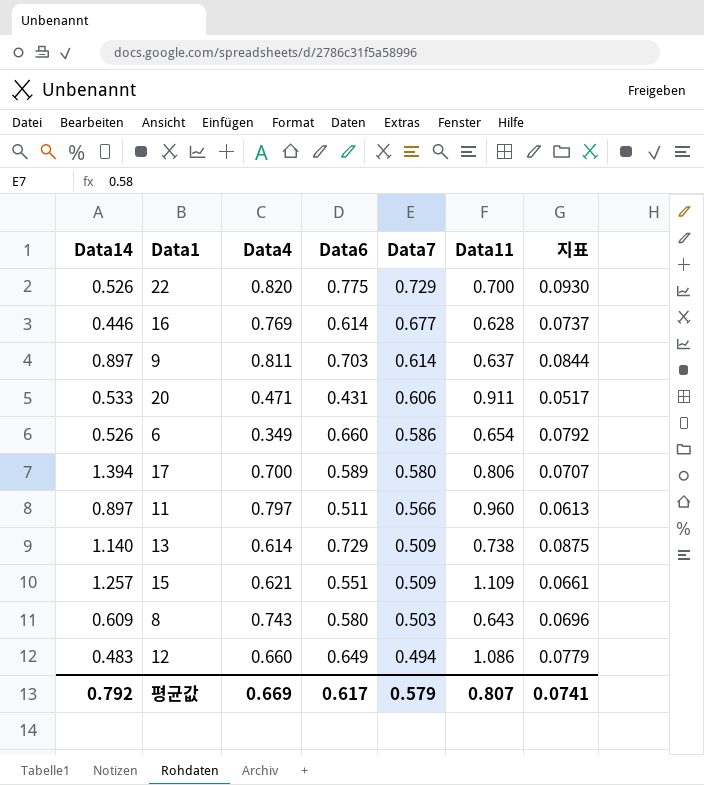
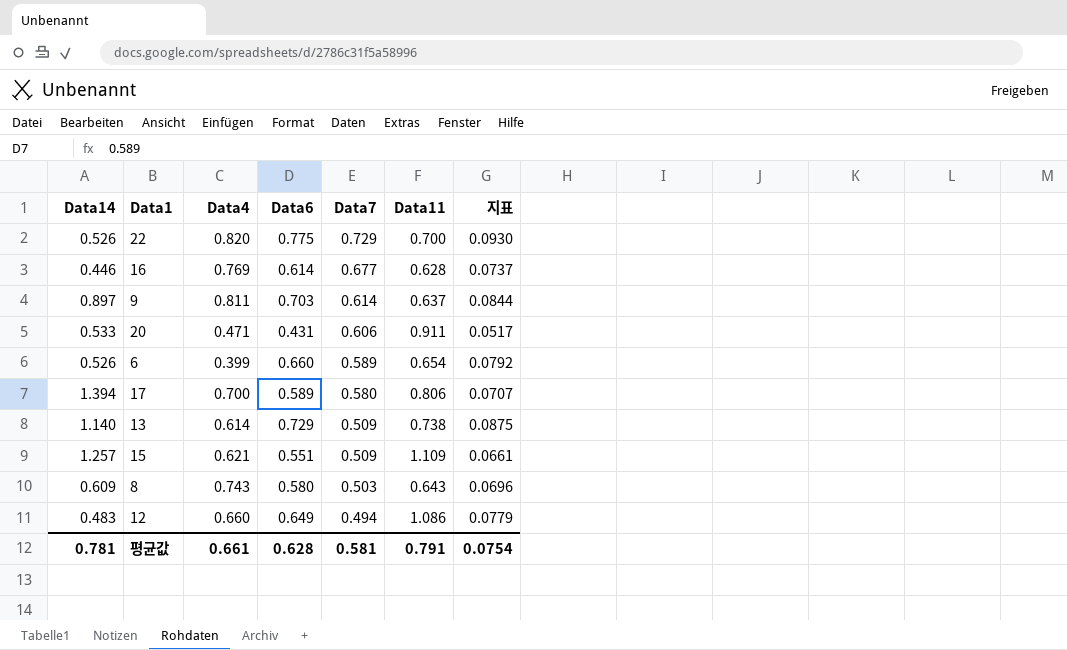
row 11: 0.897 | 0.797 | 0.511 | 0.566 | 0.960 | 0.0613 -> none
6 | Data4: 0.349 -> 0.399
6 | Data7: 0.586 -> 0.589
평균값 | Data14: 0.792 -> 0.781
평균값 | Data4: 0.669 -> 0.661
평균값 | Data6: 0.617 -> 0.628
평균값 | Data7: 0.579 -> 0.581
평균값 | Data11: 0.807 -> 0.791
평균값 | 지표: 0.0741 -> 0.0754

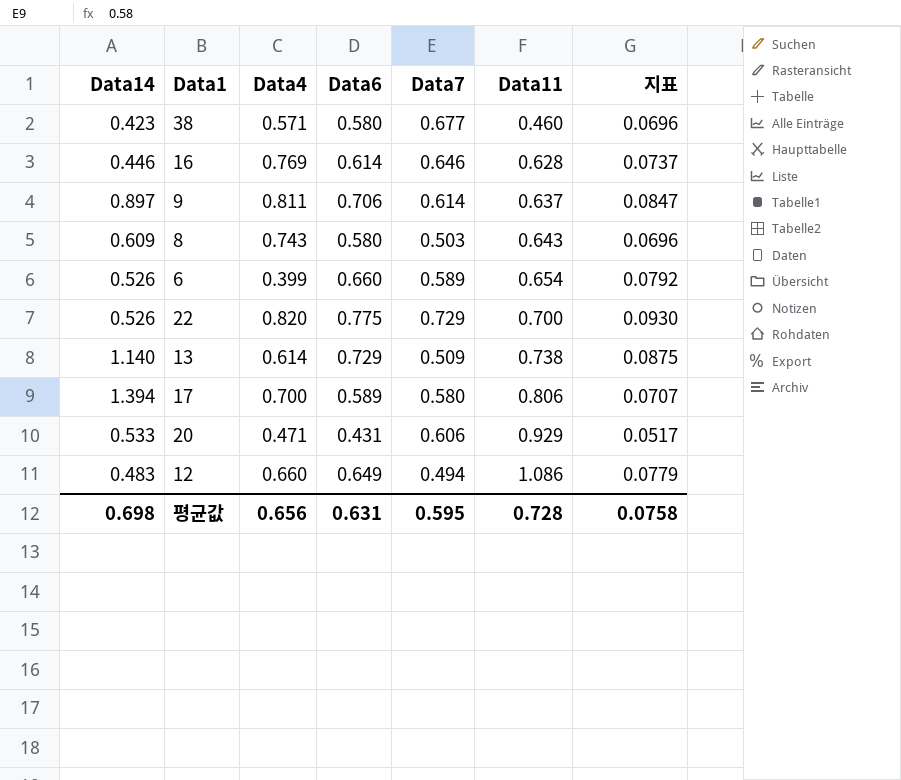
row order: Data7 descending -> Data11 ascending
row 15: 1.257 | 0.621 | 0.551 | 0.509 | 1.109 | 0.0661 -> none
row 38: none -> 0.423 | 0.571 | 0.580 | 0.677 | 0.460 | 0.0696
16 | Data7: 0.677 -> 0.646
9 | Data6: 0.703 -> 0.706
9 | 지표: 0.0844 -> 0.0847
20 | Data11: 0.911 -> 0.929
평균값 | Data14: 0.781 -> 0.698
평균값 | Data4: 0.661 -> 0.656
평균값 | Data6: 0.628 -> 0.631
평균값 | Data7: 0.581 -> 0.595
평균값 | Data11: 0.791 -> 0.728
평균값 | 지표: 0.0754 -> 0.0758

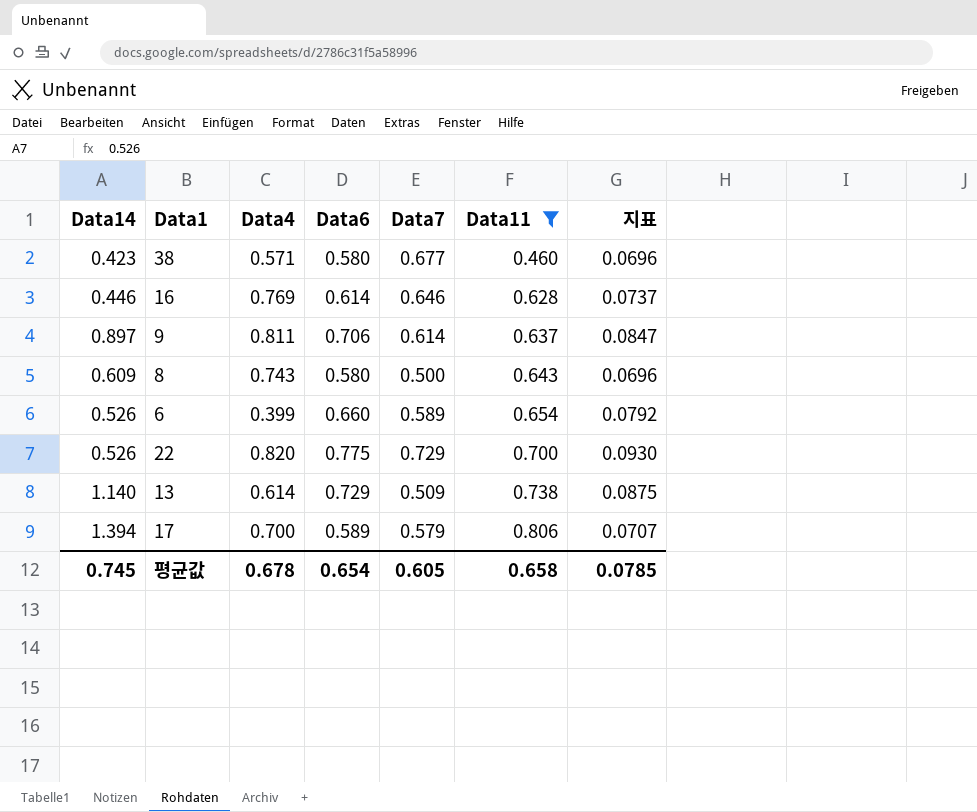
filter: none -> Data11 <= 0.806
8 | Data7: 0.503 -> 0.500
17 | Data7: 0.580 -> 0.579
평균값 | Data14: 0.698 -> 0.745
평균값 | Data4: 0.656 -> 0.678
평균값 | Data6: 0.631 -> 0.654
평균값 | Data7: 0.595 -> 0.605
평균값 | Data11: 0.728 -> 0.658
평균값 | 지표: 0.0758 -> 0.0785

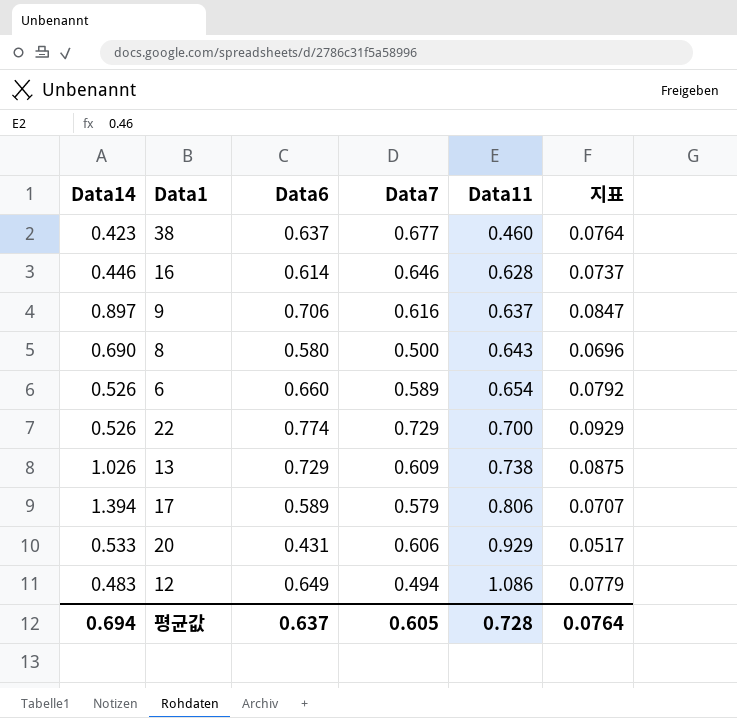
filter: Data11 <= 0.806 -> none
column Data4 | position: 3 -> none
38 | Data6: 0.580 -> 0.637
38 | 지표: 0.0696 -> 0.0764
9 | Data7: 0.614 -> 0.616
8 | Data14: 0.609 -> 0.690
22 | Data6: 0.775 -> 0.774
22 | 지표: 0.0930 -> 0.0929
13 | Data14: 1.140 -> 1.026
13 | Data7: 0.509 -> 0.609
평균값 | Data14: 0.745 -> 0.694
평균값 | Data6: 0.654 -> 0.637
평균값 | Data11: 0.658 -> 0.728
평균값 | 지표: 0.0785 -> 0.0764

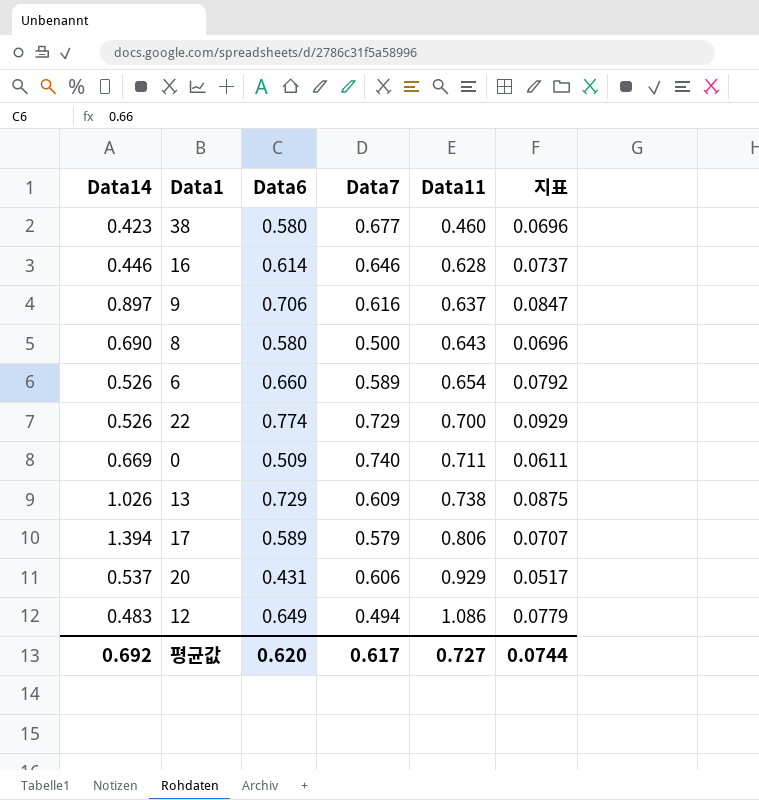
38 | Data6: 0.637 -> 0.580
38 | 지표: 0.0764 -> 0.0696
row 0: none -> 0.669 | 0.509 | 0.740 | 0.711 | 0.0611
20 | Data14: 0.533 -> 0.537
평균값 | Data14: 0.694 -> 0.692
평균값 | Data6: 0.637 -> 0.620
평균값 | Data7: 0.605 -> 0.617
평균값 | Data11: 0.728 -> 0.727
평균값 | 지표: 0.0764 -> 0.0744

